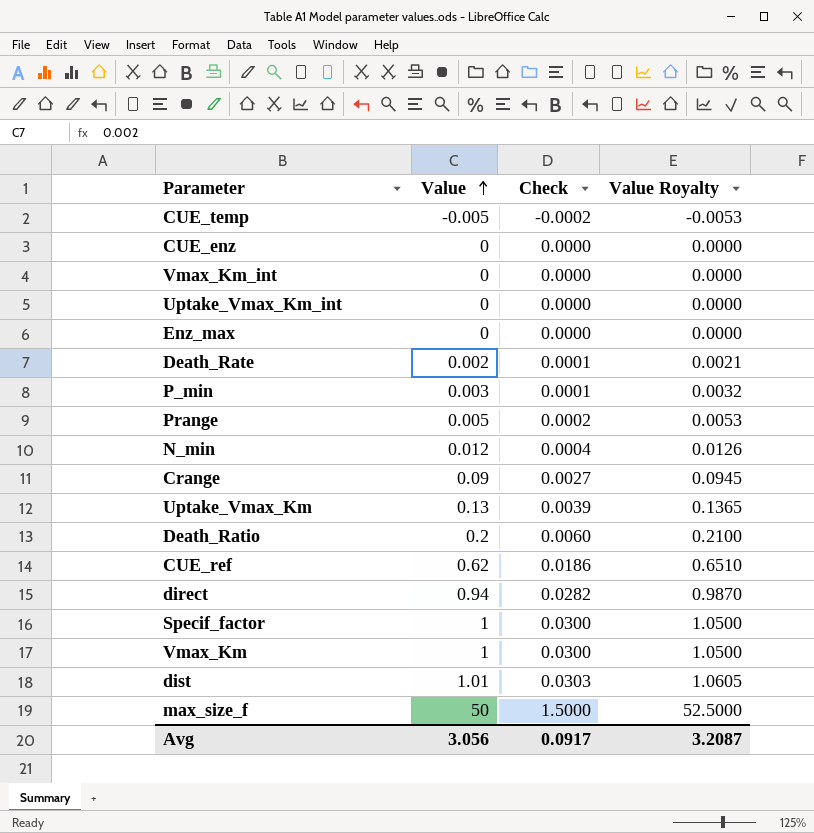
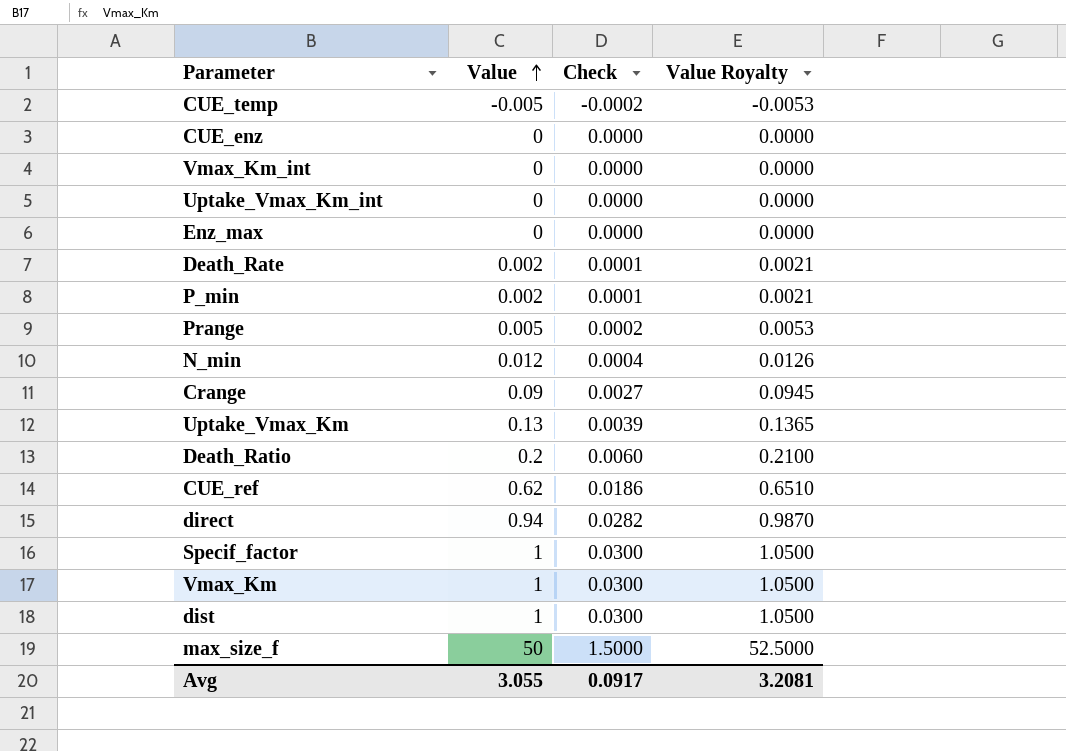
P_min | Value: 0.003 -> 0.002
P_min | Value Royalty: 0.0032 -> 0.0021
dist | Value: 1.01 -> 1
dist | Check: 0.0303 -> 0.0300
dist | Value Royalty: 1.0605 -> 1.0500
Avg | Value: 3.056 -> 3.055
Avg | Value Royalty: 3.2087 -> 3.2081

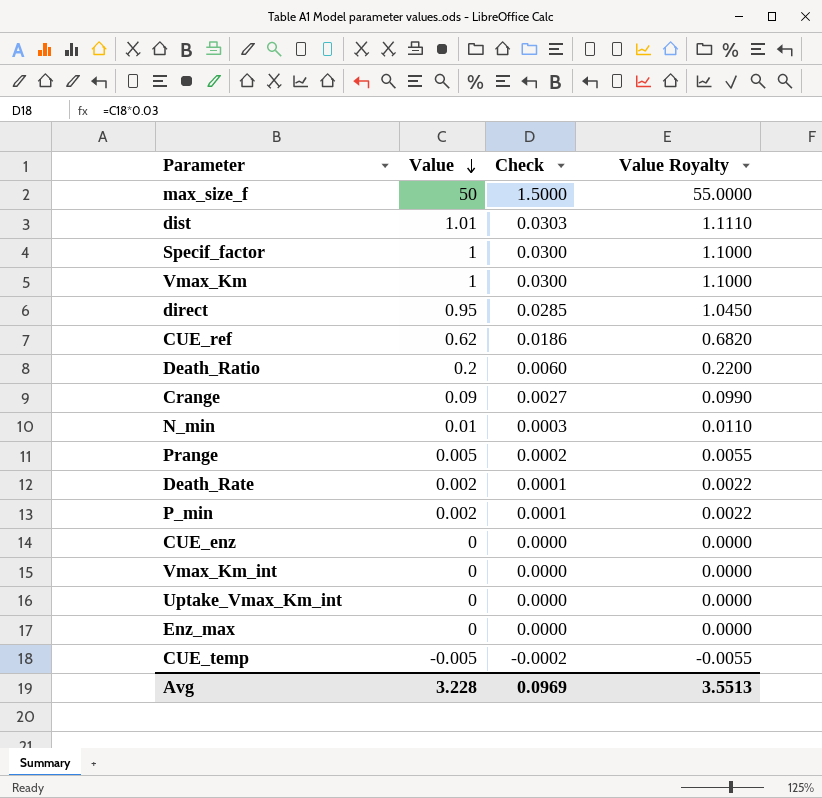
row order: Value ascending -> Value descending
column Value Royalty | formula: [Value] * 1.05 -> [Value] * 1.1
row Uptake_Vmax_Km: 0.13 | 0.0039 | 0.1365 -> none
dist | Value: 1 -> 1.01
dist | Check: 0.0300 -> 0.0303
direct | Value: 0.94 -> 0.95
direct | Check: 0.0282 -> 0.0285
N_min | Value: 0.012 -> 0.01
N_min | Check: 0.0004 -> 0.0003
Avg | Value: 3.055 -> 3.228
Avg | Check: 0.0917 -> 0.0969
Avg | Value Royalty: 3.2081 -> 3.5513

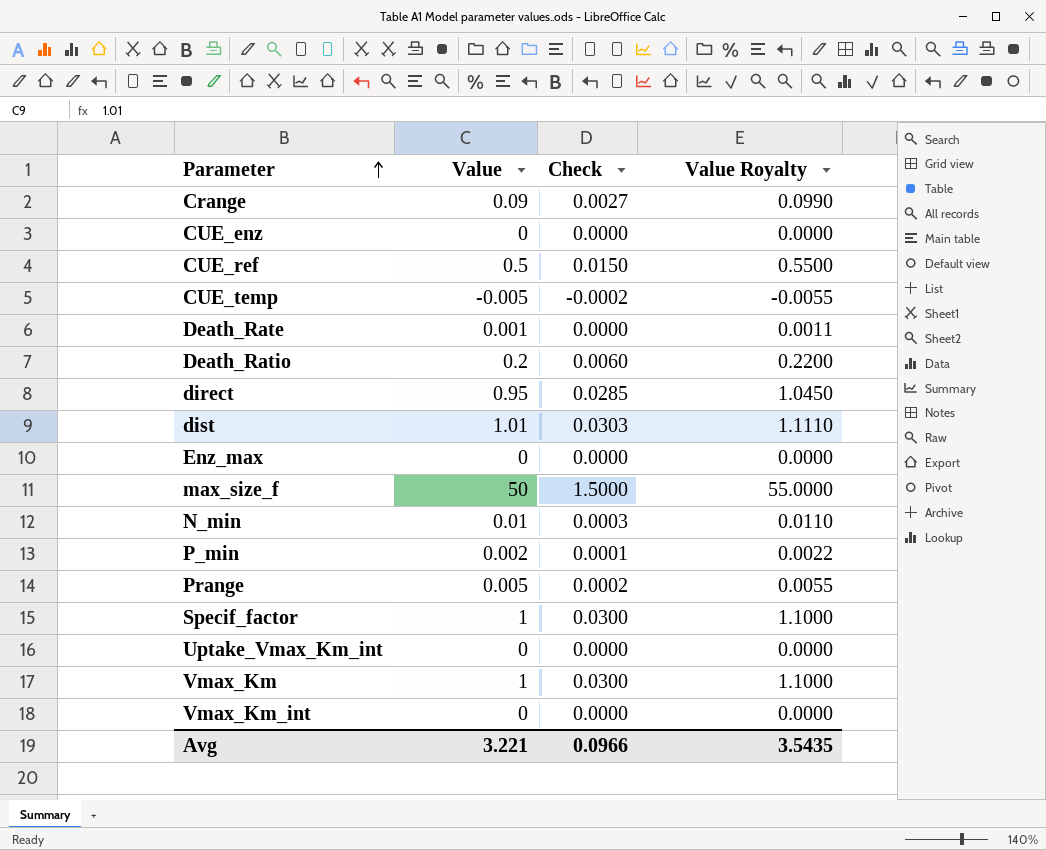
row order: Value descending -> Parameter ascending
CUE_ref | Value: 0.62 -> 0.5
CUE_ref | Check: 0.0186 -> 0.0150
CUE_ref | Value Royalty: 0.6820 -> 0.5500
Death_Rate | Value: 0.002 -> 0.001
Death_Rate | Check: 0.0001 -> 0.0000
Death_Rate | Value Royalty: 0.0022 -> 0.0011
Avg | Value: 3.228 -> 3.221
Avg | Check: 0.0969 -> 0.0966
Avg | Value Royalty: 3.5513 -> 3.5435

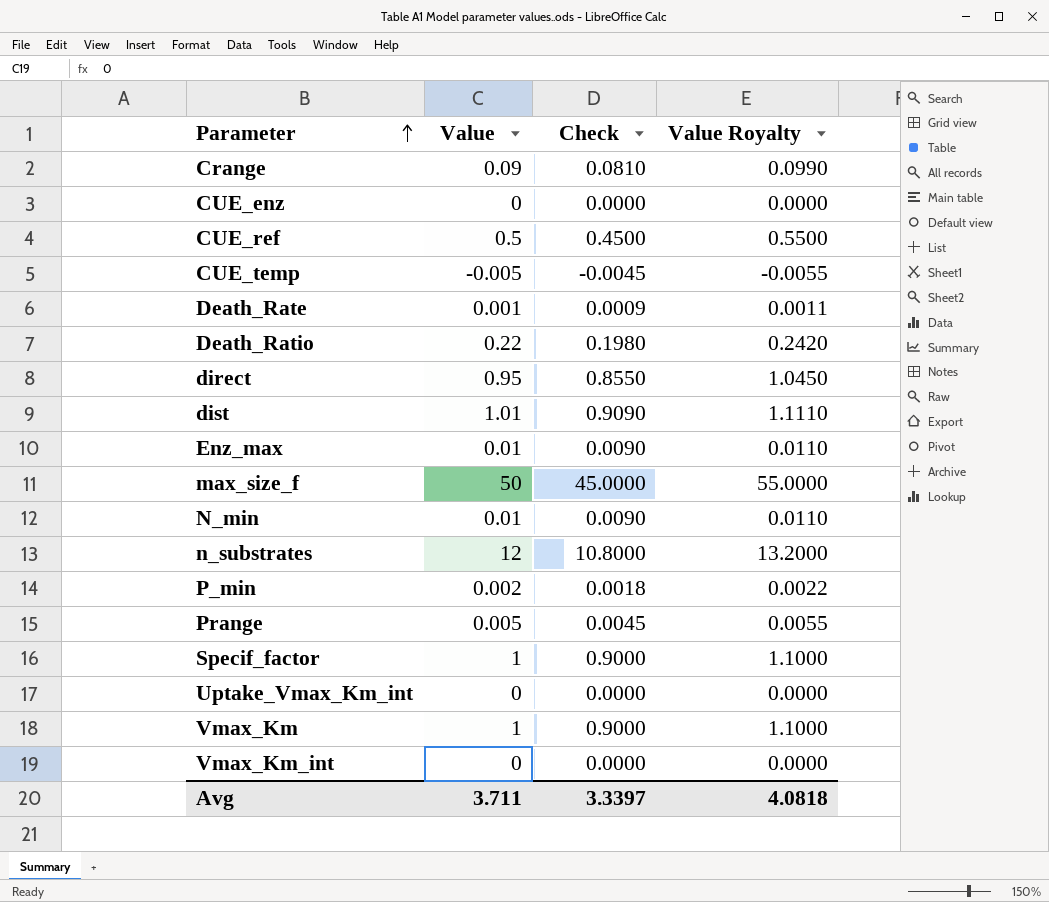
column Check | formula: [Value] * 0.03 -> [Value] * 0.9
Death_Ratio | Value: 0.2 -> 0.22
Death_Ratio | Value Royalty: 0.2200 -> 0.2420
Enz_max | Value: 0 -> 0.01
Enz_max | Value Royalty: 0.0000 -> 0.0110
row n_substrates: none -> 12 | 10.8000 | 13.2000
Avg | Value: 3.221 -> 3.711
Avg | Check: 0.0966 -> 3.3397
Avg | Value Royalty: 3.5435 -> 4.0818

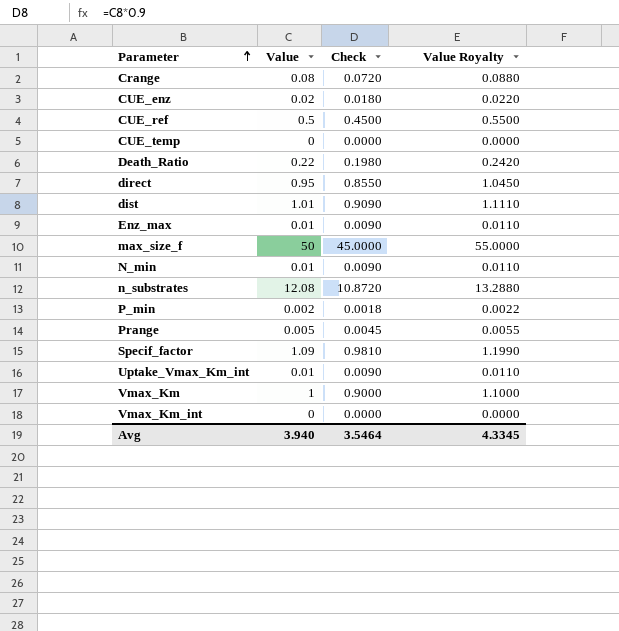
row Death_Rate: 0.001 | 0.0009 | 0.0011 -> none
Crange | Value: 0.09 -> 0.08
Crange | Check: 0.0810 -> 0.0720
Crange | Value Royalty: 0.0990 -> 0.0880
CUE_enz | Value: 0 -> 0.02
CUE_enz | Check: 0.0000 -> 0.0180
CUE_enz | Value Royalty: 0.0000 -> 0.0220
CUE_temp | Value: -0.005 -> 0
CUE_temp | Check: -0.0045 -> 0.0000
CUE_temp | Value Royalty: -0.0055 -> 0.0000
n_substrates | Value: 12 -> 12.08
n_substrates | Check: 10.8000 -> 10.8720
n_substrates | Value Royalty: 13.2000 -> 13.2880
Specif_factor | Value: 1 -> 1.09
Specif_factor | Check: 0.9000 -> 0.9810
Specif_factor | Value Royalty: 1.1000 -> 1.1990
Uptake_Vmax_Km_int | Value: 0 -> 0.01
Uptake_Vmax_Km_int | Check: 0.0000 -> 0.0090
Uptake_Vmax_Km_int | Value Royalty: 0.0000 -> 0.0110
Avg | Value: 3.711 -> 3.940
Avg | Check: 3.3397 -> 3.5464
Avg | Value Royalty: 4.0818 -> 4.3345

